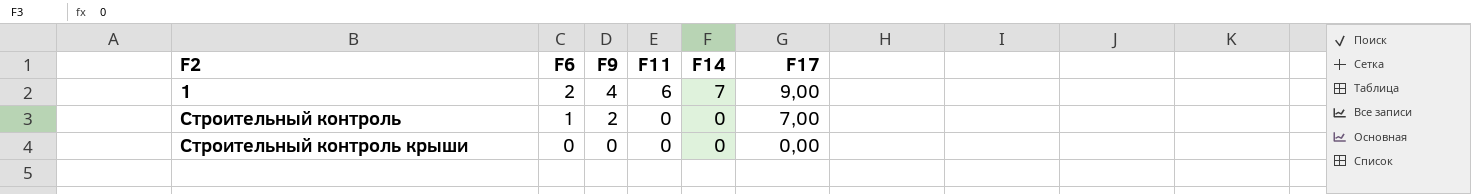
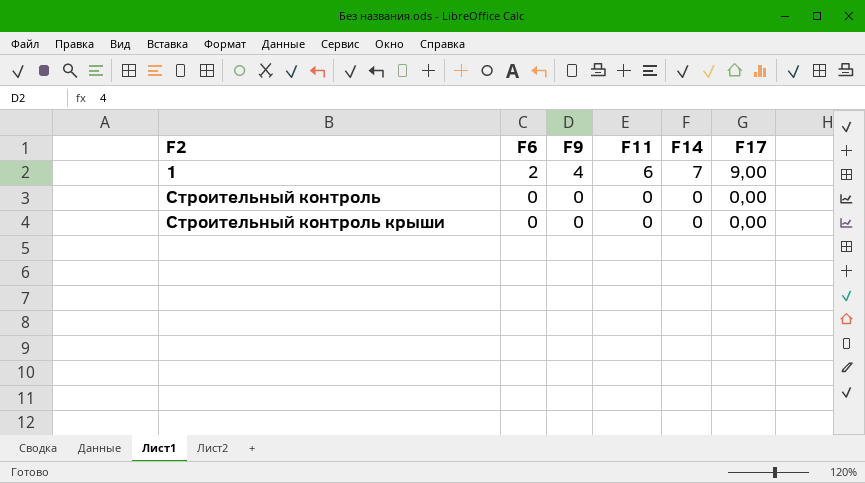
Строительный контроль | F6: 1 -> 0
Строительный контроль | F9: 2 -> 0
Строительный контроль | F17: 7,00 -> 0,00

